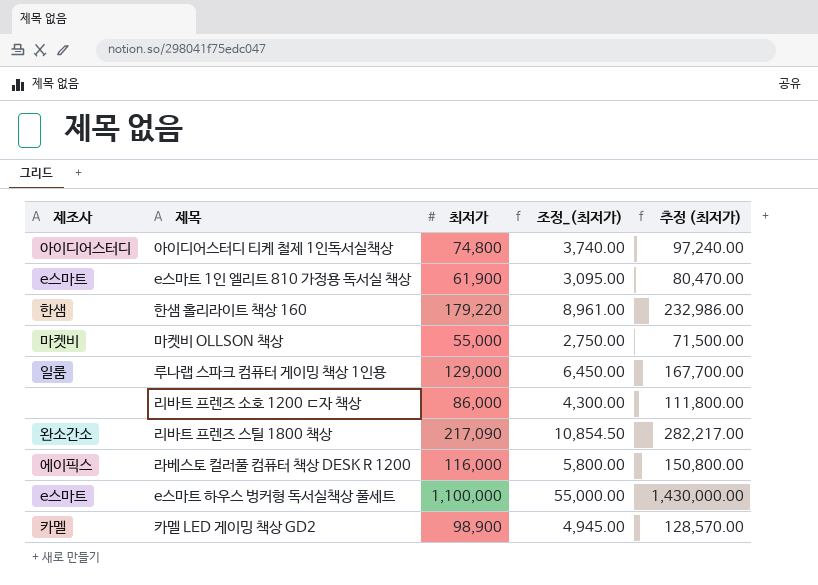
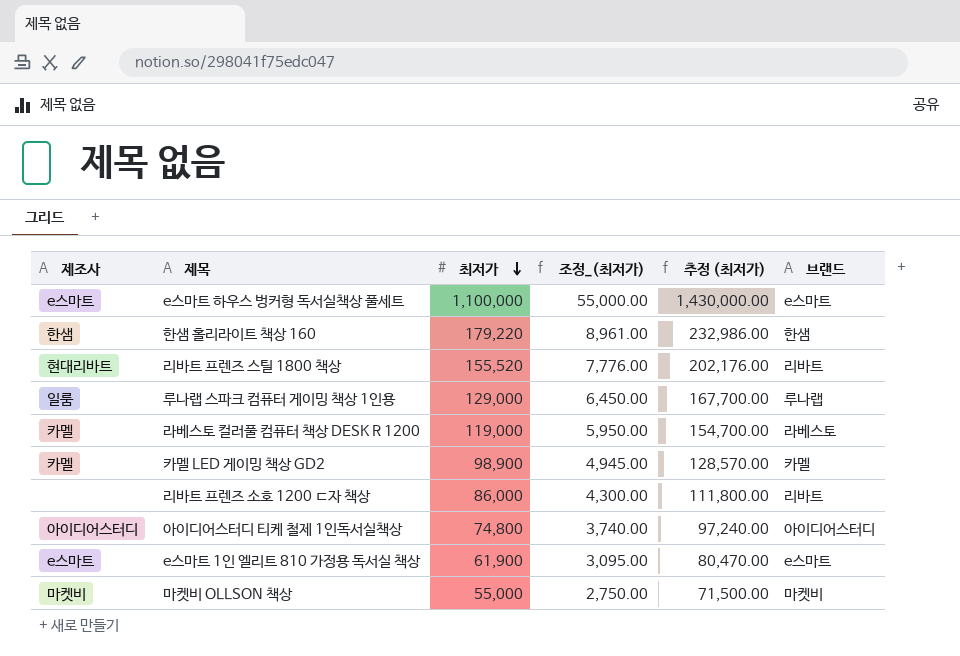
row order: none -> 최저가 descending
column 브랜드 | position: none -> 6
리바트 프렌즈 스틸 1800 책상 | 제조사: 완소간소 -> 현대리바트
리바트 프렌즈 스틸 1800 책상 | 최저가: 217,090 -> 155,520
리바트 프렌즈 스틸 1800 책상 | 조정_(최저가): 10,854.50 -> 7,776.00
리바트 프렌즈 스틸 1800 책상 | 추정 (최저가): 282,217.00 -> 202,176.00
라베스토 컬러풀 컴퓨터 책상 DESK R 1200 | 제조사: 에이픽스 -> 카멜
라베스토 컬러풀 컴퓨터 책상 DESK R 1200 | 최저가: 116,000 -> 119,000
라베스토 컬러풀 컴퓨터 책상 DESK R 1200 | 조정_(최저가): 5,800.00 -> 5,950.00
라베스토 컬러풀 컴퓨터 책상 DESK R 1200 | 추정 (최저가): 150,800.00 -> 154,700.00

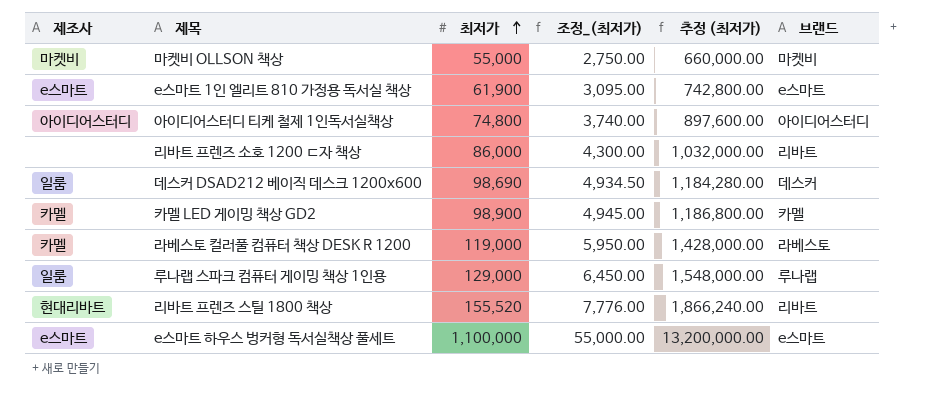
row order: 최저가 descending -> 최저가 ascending
column 추정 (최저가) | formula: [최저가] * 1.3 -> [최저가] * 12
row 한샘 홀리라이트 책상 160: 한샘 | 179,220 | 8,961.00 | 232,986.00 | 한샘 -> none
row 데스커 DSAD212 베이직 데스크 1200x600: none -> 일룸 | 98,690 | 4,934.50 | 1,184,280.00 | 데스커

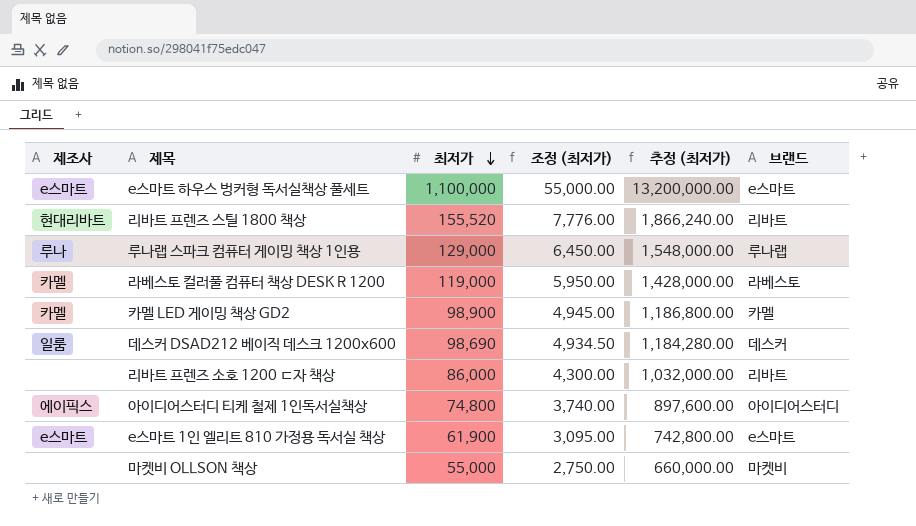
row order: 최저가 ascending -> 최저가 descending
column name: 조정_(최저가) -> 조정 (최저가)
루나랩 스파크 컴퓨터 게이밍 책상 1인용 | 제조사: 일룸 -> 루나
아이디어스터디 티케 철제 1인독서실책상 | 제조사: 아이디어스터디 -> 에이픽스
마켓비 OLLSON 책상 | 제조사: 마켓비 -> none

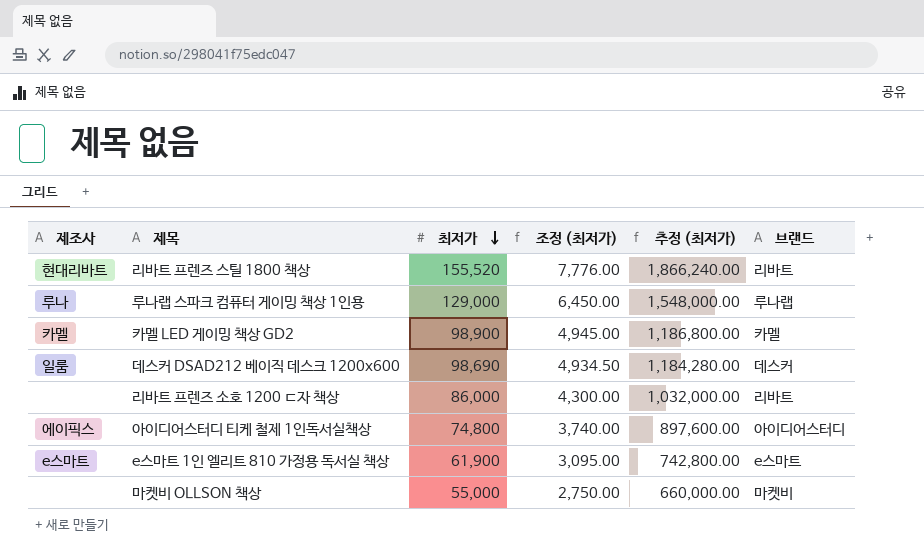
row e스마트 하우스 벙커형 독서실책상 풀세트: e스마트 | 1,100,000 | 55,000.00 | 13,200,000.00 | e스마트 -> none
row 라베스토 컬러풀 컴퓨터 책상 DESK R 1200: 카멜 | 119,000 | 5,950.00 | 1,428,000.00 | 라베스토 -> none

